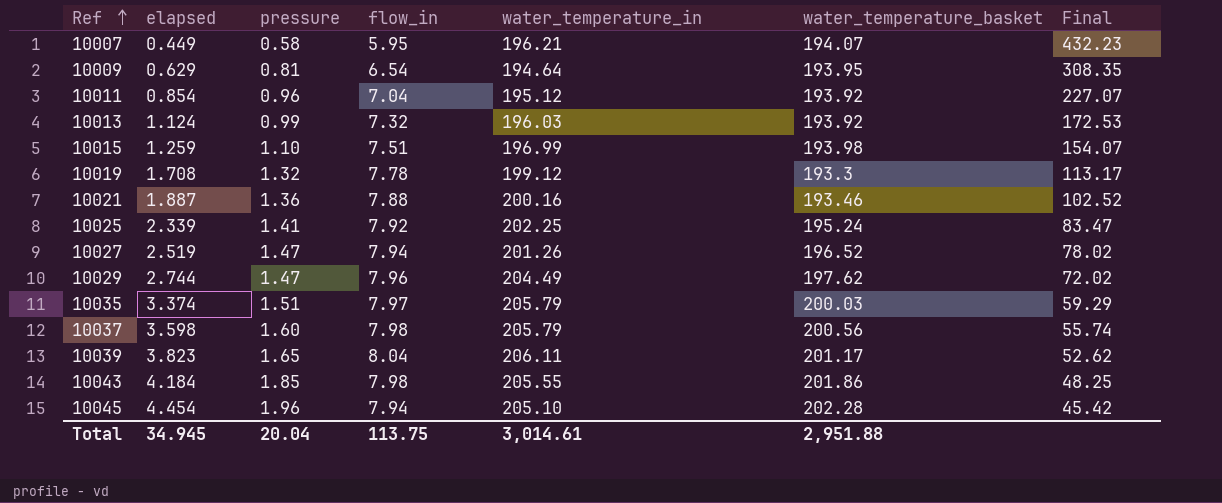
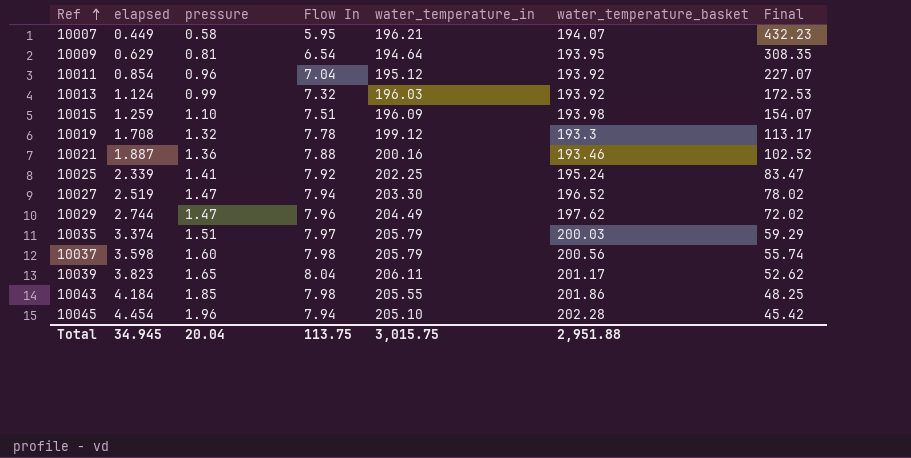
column name: flow_in -> Flow In
10015 | water_temperature_in: 196.99 -> 196.09
10027 | water_temperature_in: 201.26 -> 203.30
Total | water_temperature_in: 3,014.61 -> 3,015.75

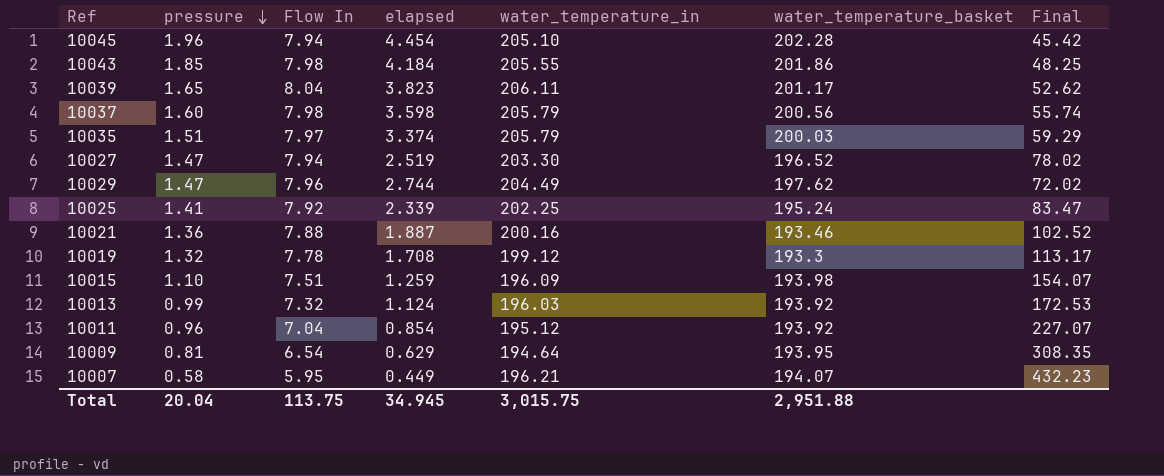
row order: Ref ascending -> pressure descending
column elapsed | position: 2 -> 4

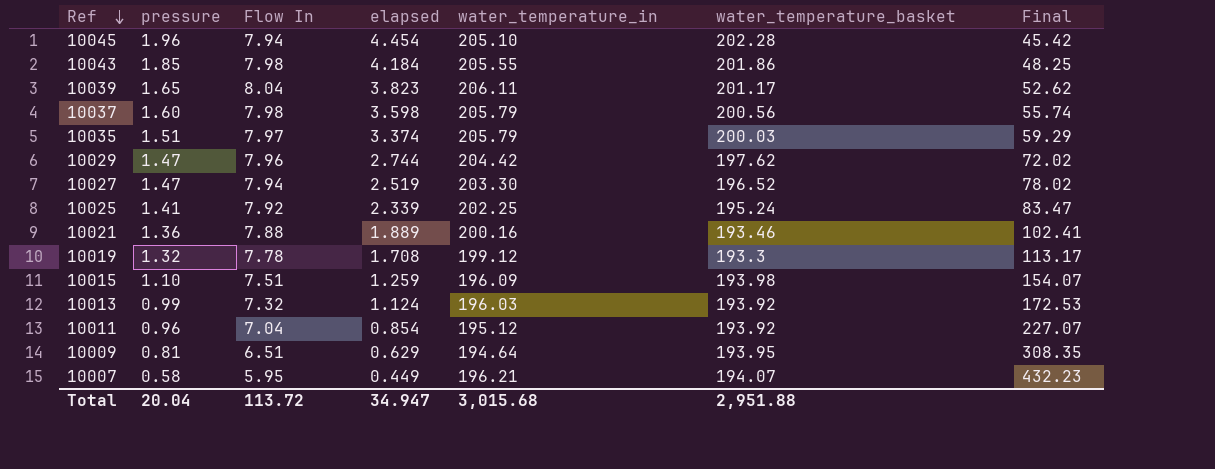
row order: pressure descending -> Ref descending
10029 | water_temperature_in: 204.49 -> 204.42
10021 | elapsed: 1.887 -> 1.889
10021 | Final: 102.52 -> 102.41
10009 | Flow In: 6.54 -> 6.51
Total | Flow In: 113.75 -> 113.72
Total | elapsed: 34.945 -> 34.947
Total | water_temperature_in: 3,015.75 -> 3,015.68

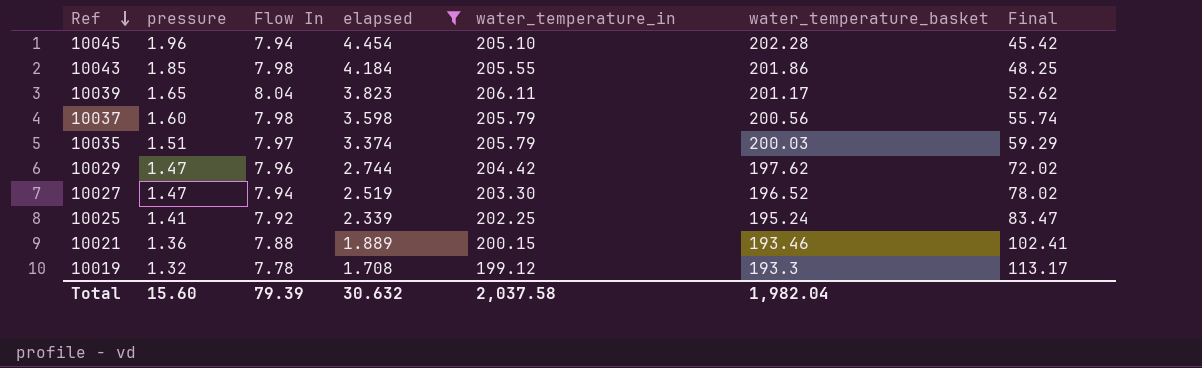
filter: none -> elapsed >= 1.708
10021 | water_temperature_in: 200.16 -> 200.15
Total | pressure: 20.04 -> 15.60
Total | Flow In: 113.72 -> 79.39
Total | elapsed: 34.947 -> 30.632
Total | water_temperature_in: 3,015.68 -> 2,037.58
Total | water_temperature_basket: 2,951.88 -> 1,982.04

